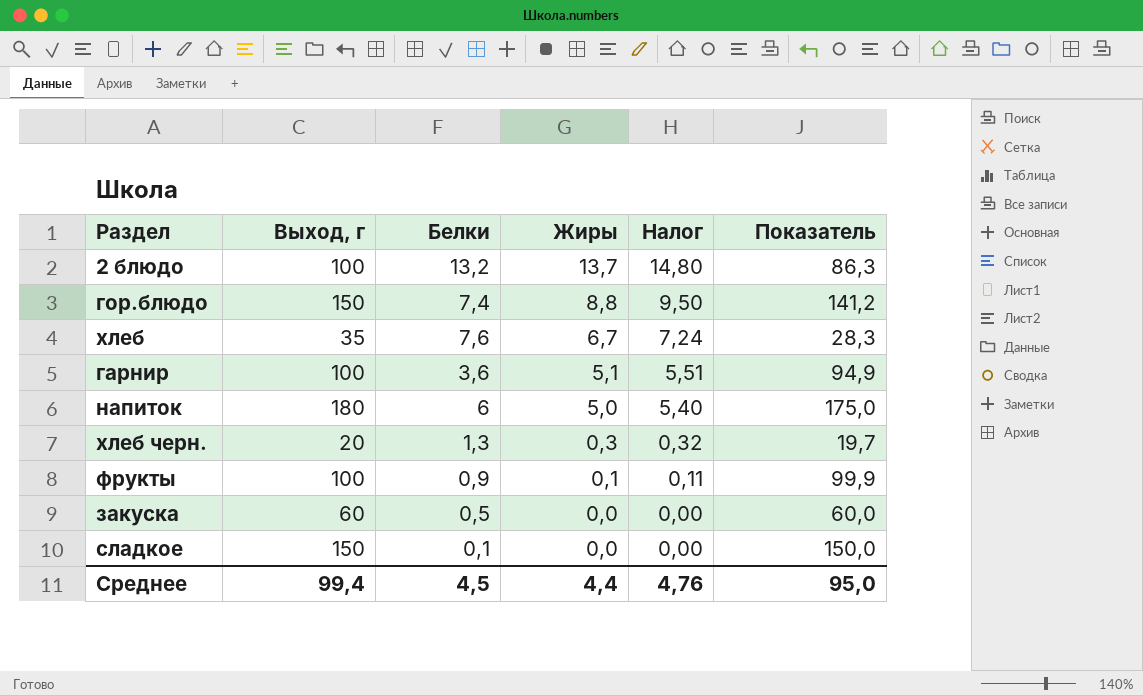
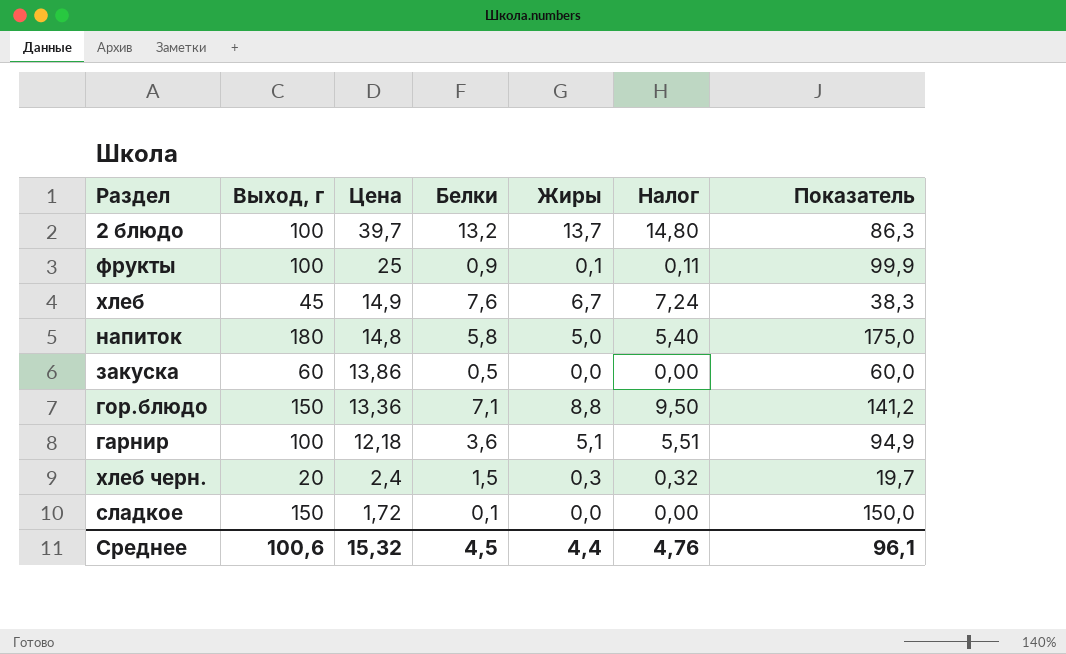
row order: Жиры descending -> Цена descending
column Цена | position: none -> 3
хлеб | Выход, г: 35 -> 45
хлеб | Показатель: 28,3 -> 38,3
напиток | Белки: 6 -> 5,8
гор.блюдо | Белки: 7,4 -> 7,1
хлеб черн. | Белки: 1,3 -> 1,5
Среднее | Выход, г: 99,4 -> 100,6
Среднее | Показатель: 95,0 -> 96,1

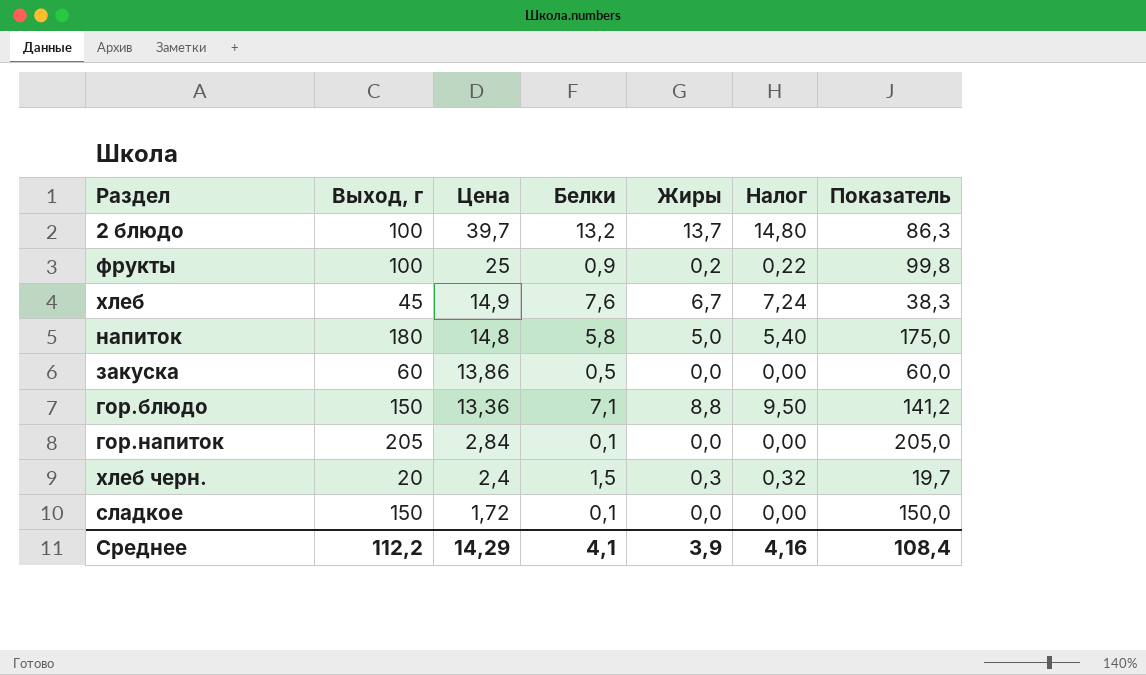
row гарнир: 100 | 12,18 | 3,6 | 5,1 | 5,51 | 94,9 -> none
фрукты | Жиры: 0,1 -> 0,2
фрукты | Налог: 0,11 -> 0,22
фрукты | Показатель: 99,9 -> 99,8
row гор.напиток: none -> 205 | 2,84 | 0,1 | 0,0 | 0,00 | 205,0
Среднее | Выход, г: 100,6 -> 112,2
Среднее | Цена: 15,32 -> 14,29
Среднее | Белки: 4,5 -> 4,1
Среднее | Жиры: 4,4 -> 3,9
Среднее | Налог: 4,76 -> 4,16
Среднее | Показатель: 96,1 -> 108,4

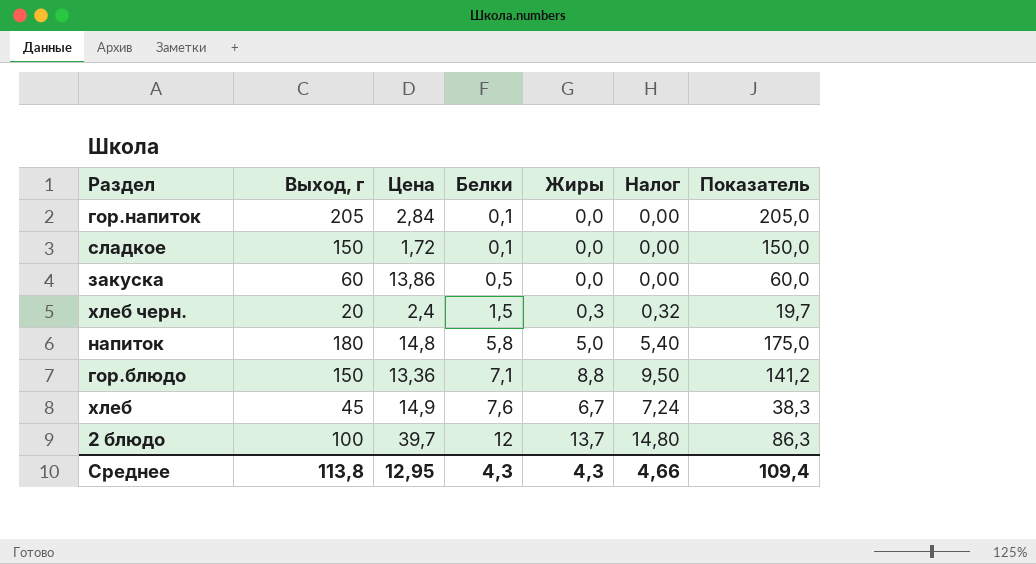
row order: Цена descending -> Белки ascending
row фрукты: 100 | 25 | 0,9 | 0,2 | 0,22 | 99,8 -> none
2 блюдо | Белки: 13,2 -> 12
Среднее | Выход, г: 112,2 -> 113,8
Среднее | Цена: 14,29 -> 12,95
Среднее | Белки: 4,1 -> 4,3
Среднее | Жиры: 3,9 -> 4,3
Среднее | Налог: 4,16 -> 4,66
Среднее | Показатель: 108,4 -> 109,4

